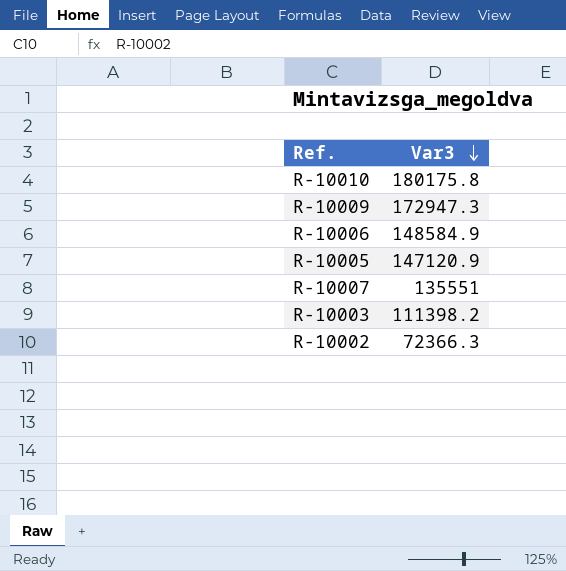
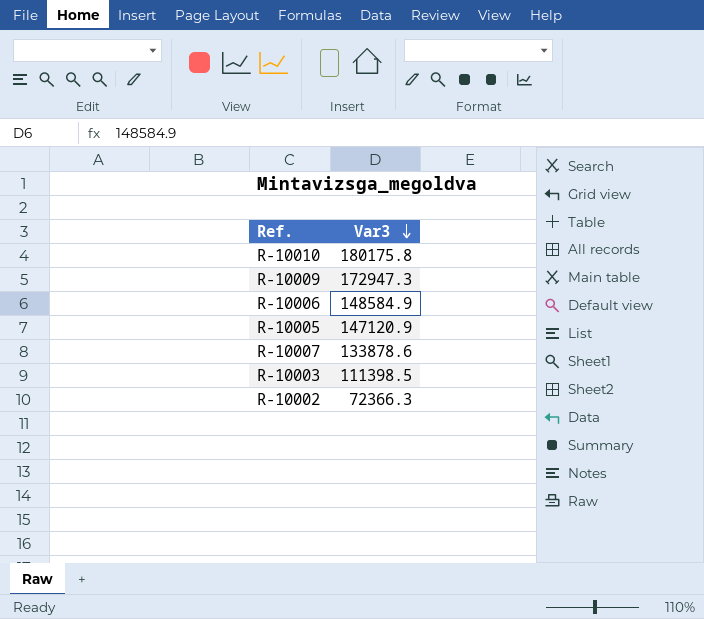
R-10007 | Var3: 135551 -> 133878.6
R-10003 | Var3: 111398.2 -> 111398.5

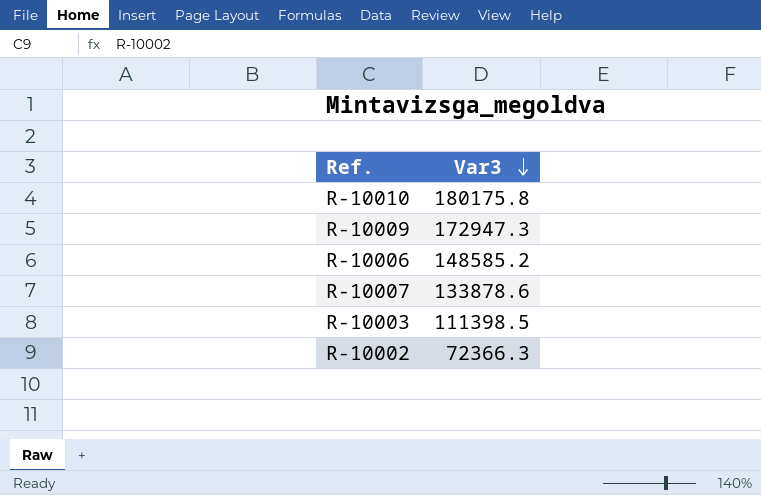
row R-10005: 147120.9 -> none
R-10006 | Var3: 148584.9 -> 148585.2

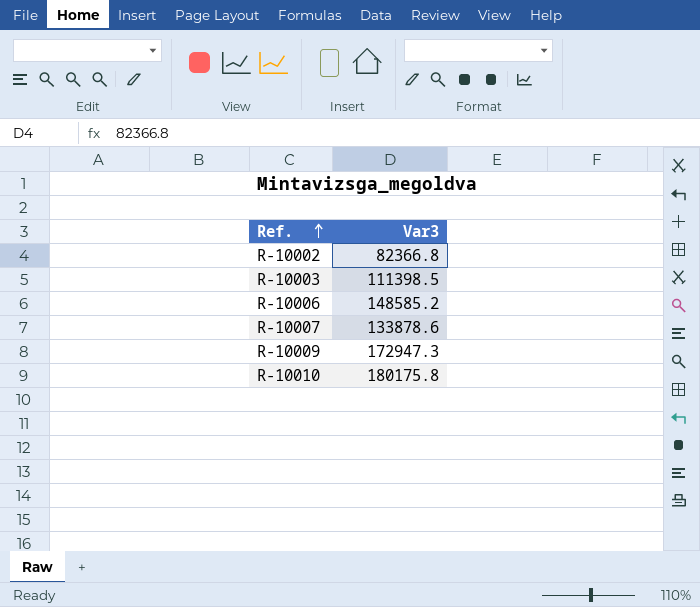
row order: Var3 descending -> Ref. ascending
R-10002 | Var3: 72366.3 -> 82366.8

